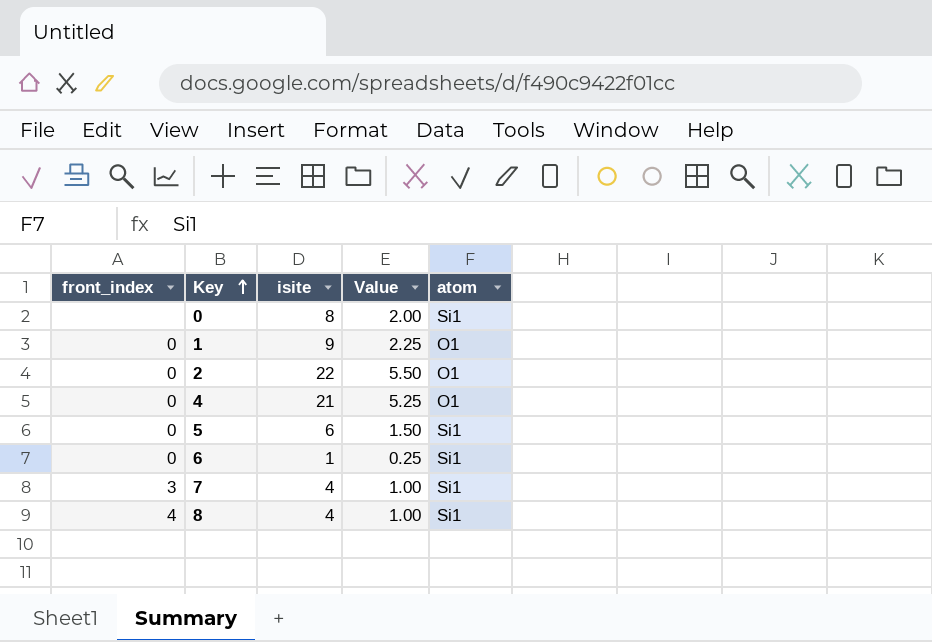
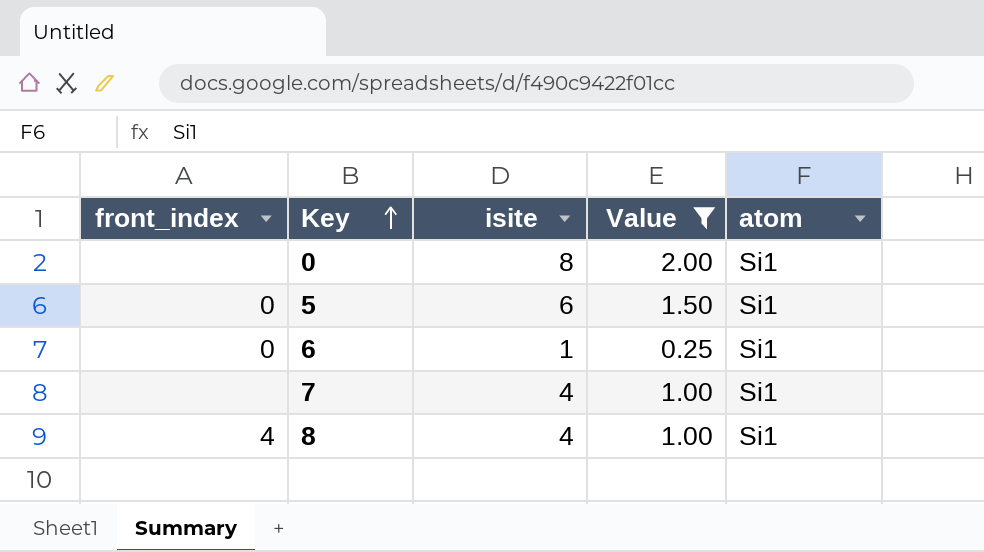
filter: none -> Value <= 2.00
7 | front_index: 3 -> none

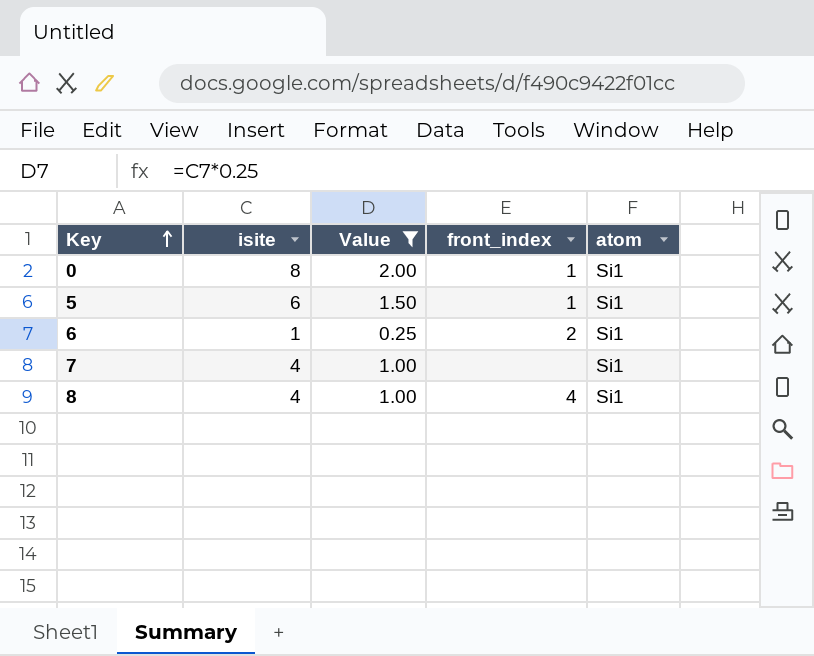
column front_index | position: 1 -> 4
0 | front_index: none -> 1
5 | front_index: 0 -> 1
6 | front_index: 0 -> 2

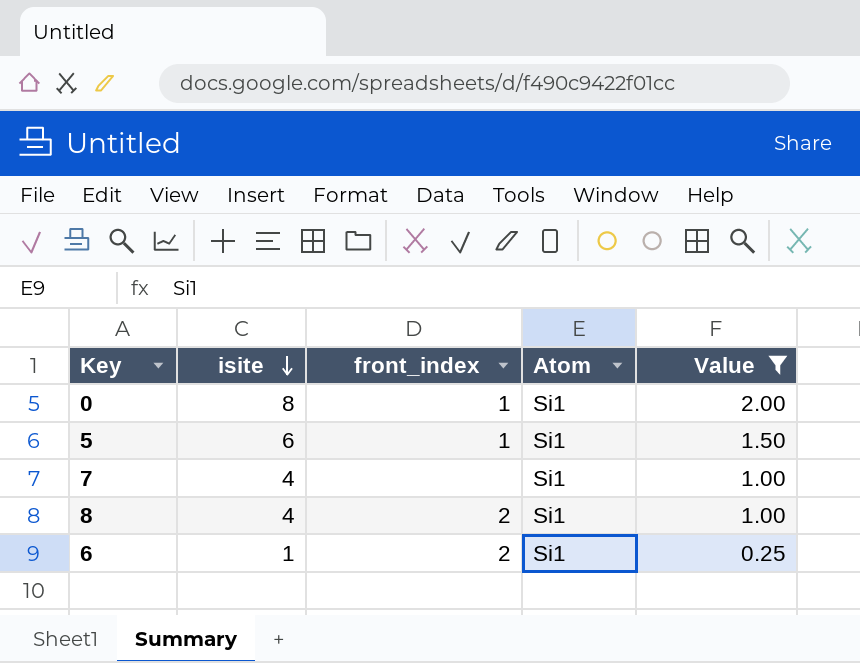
row order: Key ascending -> isite descending
column name: atom -> Atom
column Value | position: 3 -> 5
8 | front_index: 4 -> 2

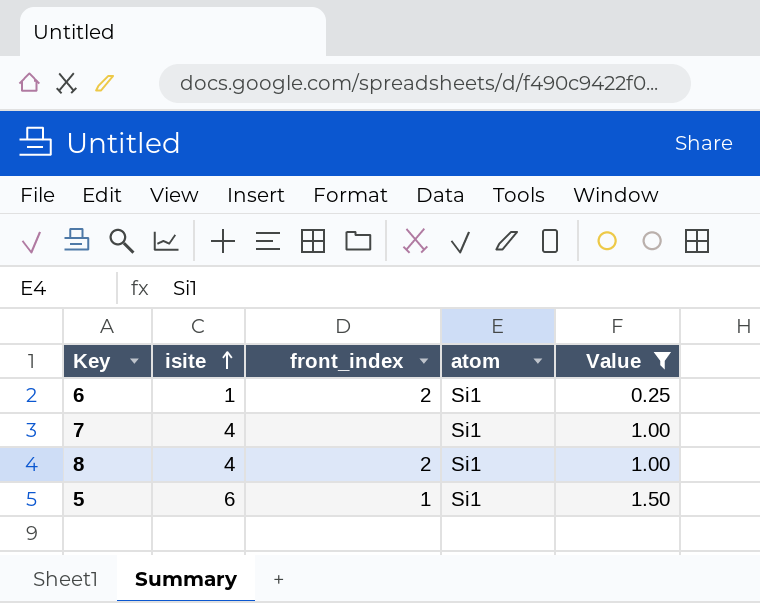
row order: isite descending -> isite ascending
column name: Atom -> atom
row 0: 8 | 1 | Si1 | 2.00 -> none

